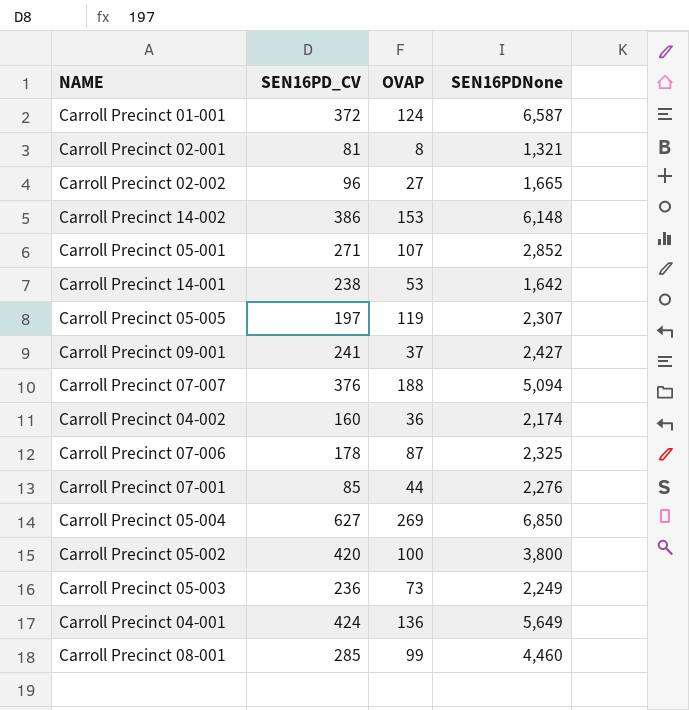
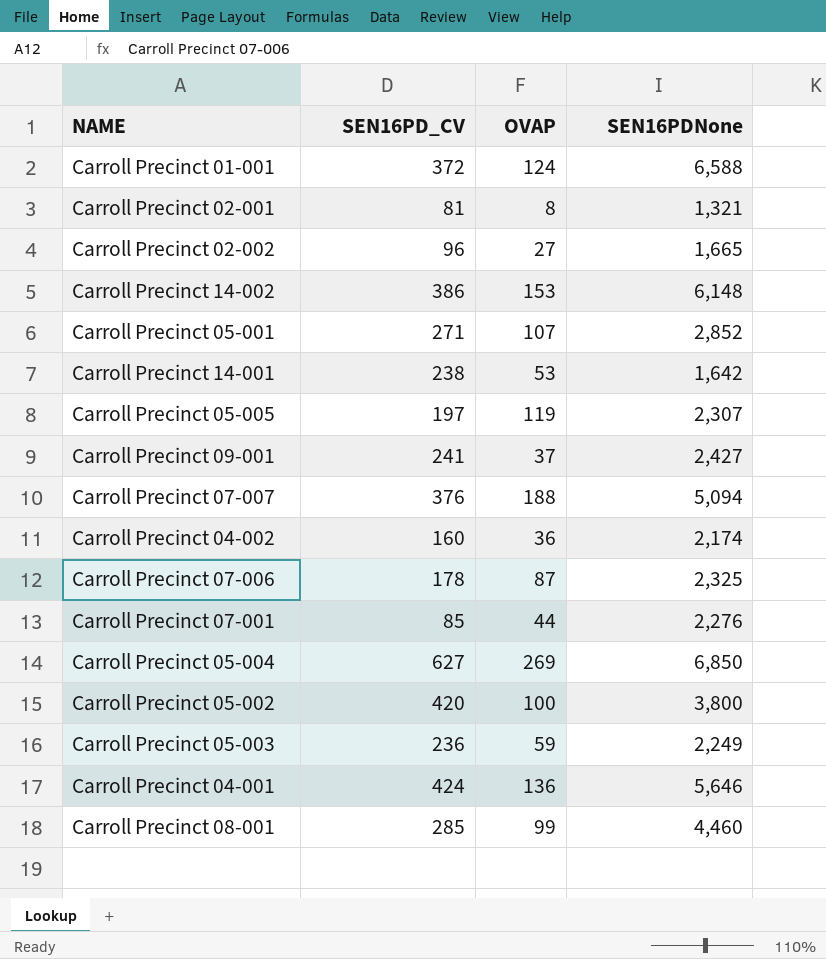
Carroll Precinct 01-001 | SEN16PDNone: 6,587 -> 6,588
Carroll Precinct 05-003 | OVAP: 73 -> 59
Carroll Precinct 04-001 | SEN16PDNone: 5,649 -> 5,646

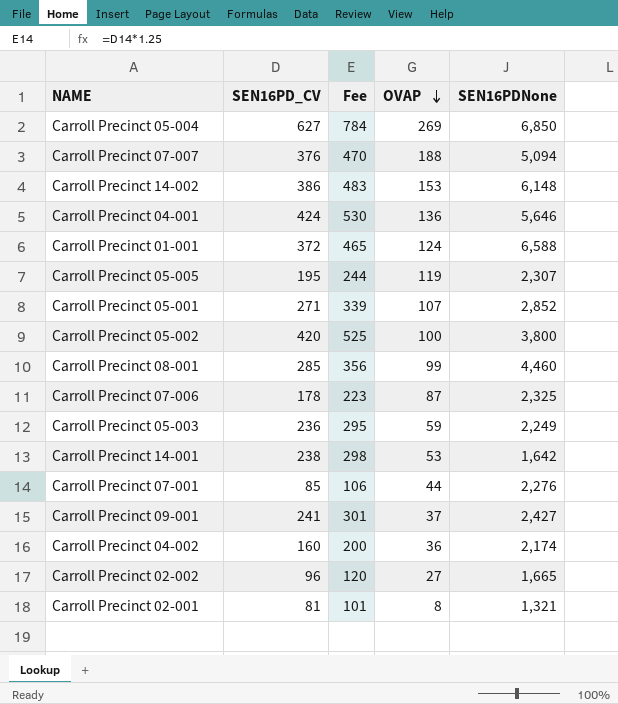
row order: none -> OVAP descending
column Fee | formula: none -> [SEN16PD_CV] * 1.25
Carroll Precinct 05-005 | SEN16PD_CV: 197 -> 195

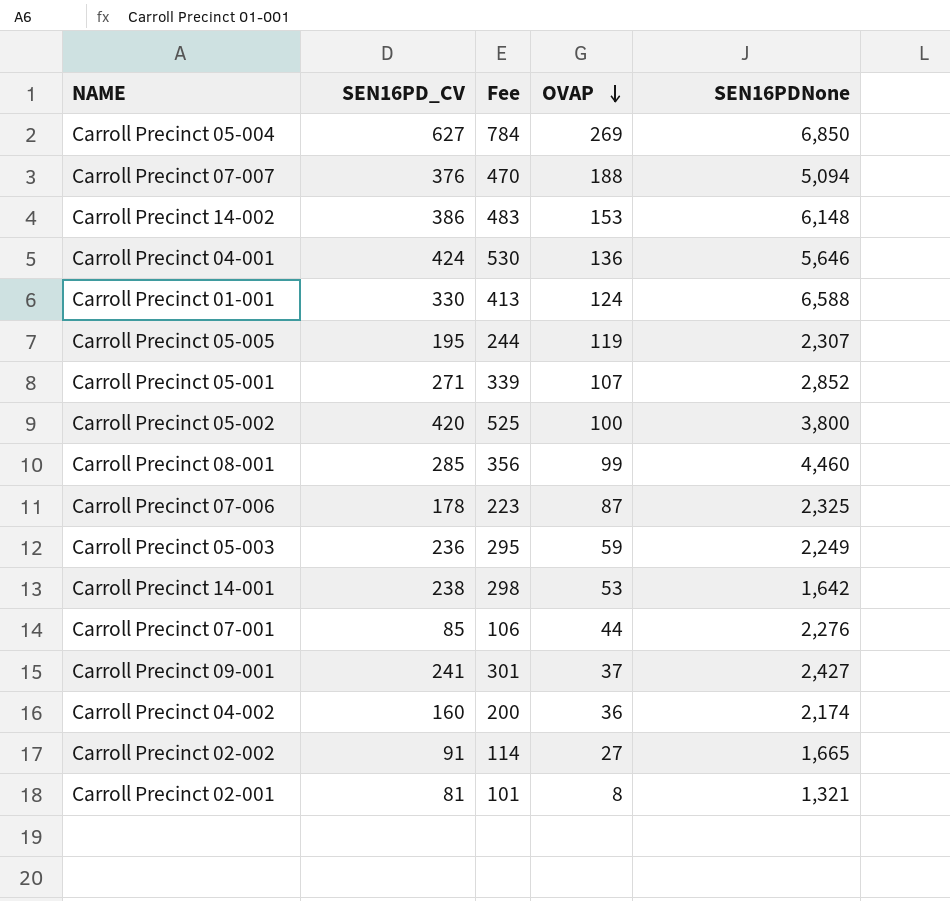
Carroll Precinct 01-001 | SEN16PD_CV: 372 -> 330
Carroll Precinct 01-001 | Fee: 465 -> 413
Carroll Precinct 02-002 | SEN16PD_CV: 96 -> 91
Carroll Precinct 02-002 | Fee: 120 -> 114

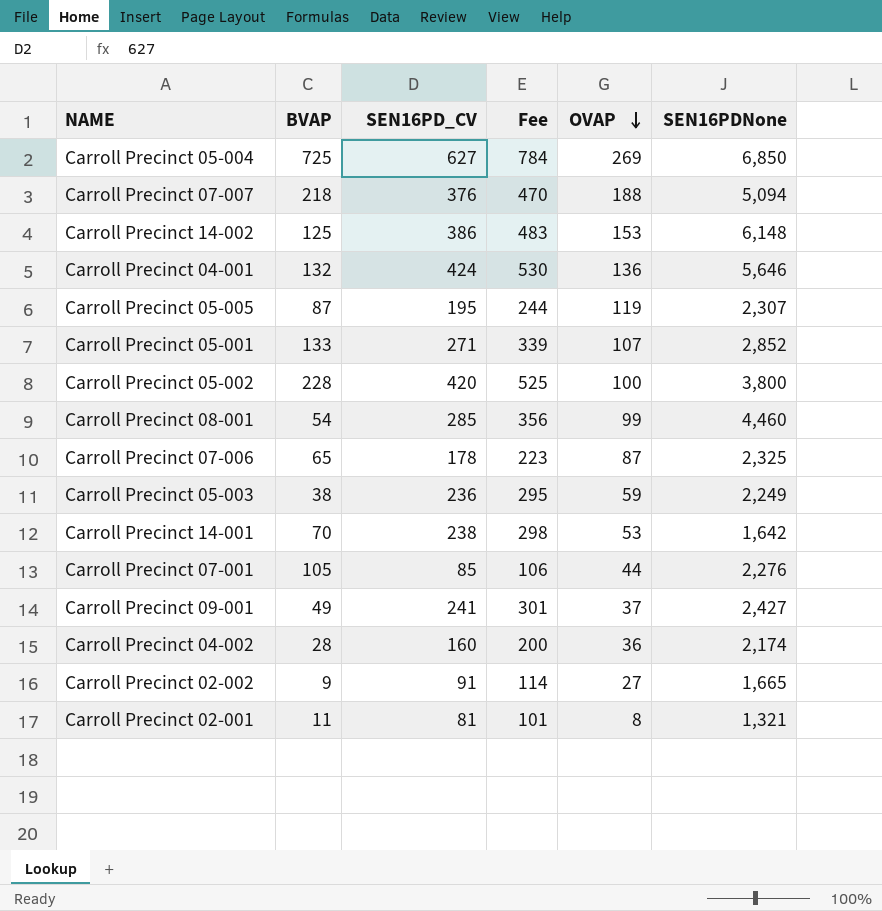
column BVAP | position: none -> 2
row Carroll Precinct 01-001: 330 | 413 | 124 | 6,588 -> none

